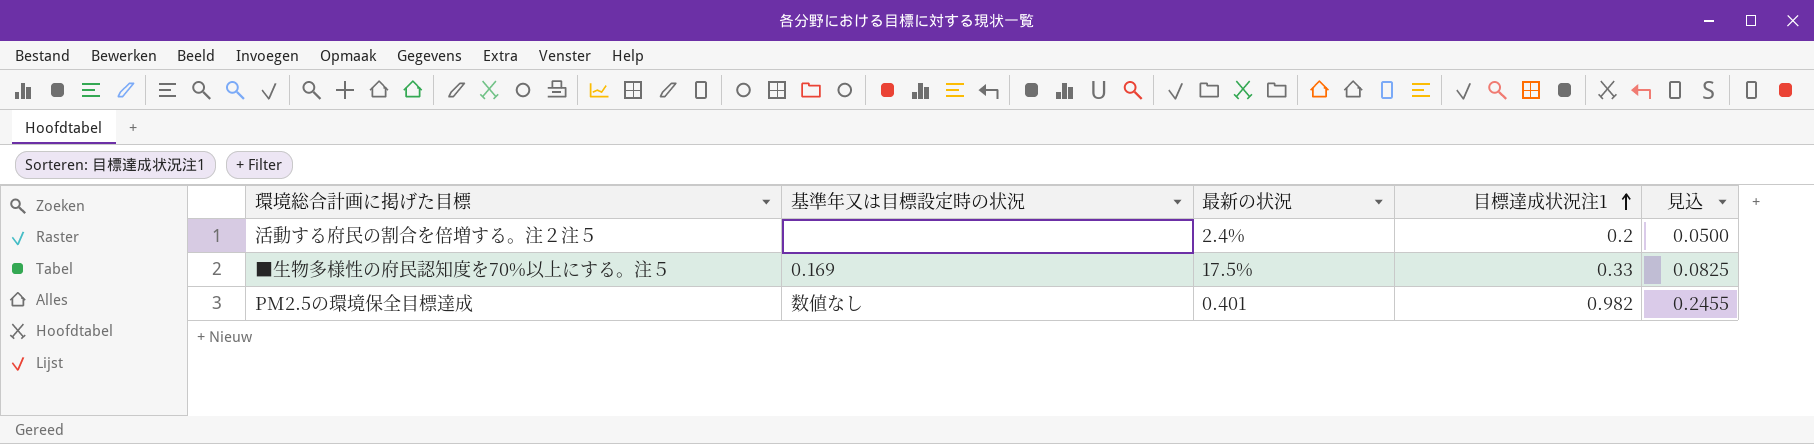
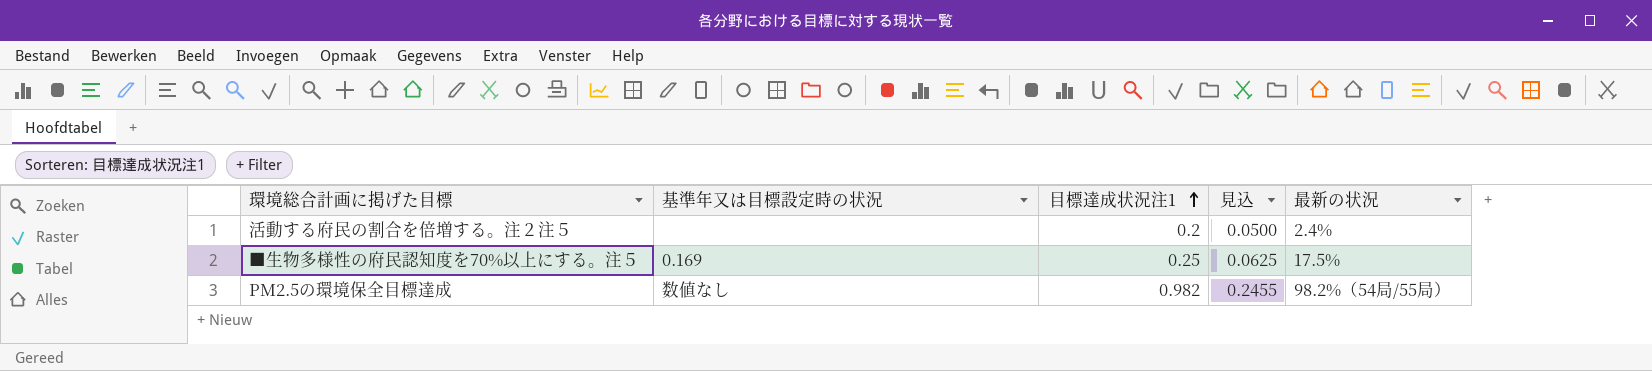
column 最新の状況 | position: 3 -> 5
■生物多様性の府民認知度を70%以上にする。注５ | 目標達成状況注1: 0.33 -> 0.25
■生物多様性の府民認知度を70%以上にする。注５ | 見込: 0.0825 -> 0.0625
PM2.5の環境保全目標達成 | 最新の状況: 0.401 -> 98.2%（54局/55局）

